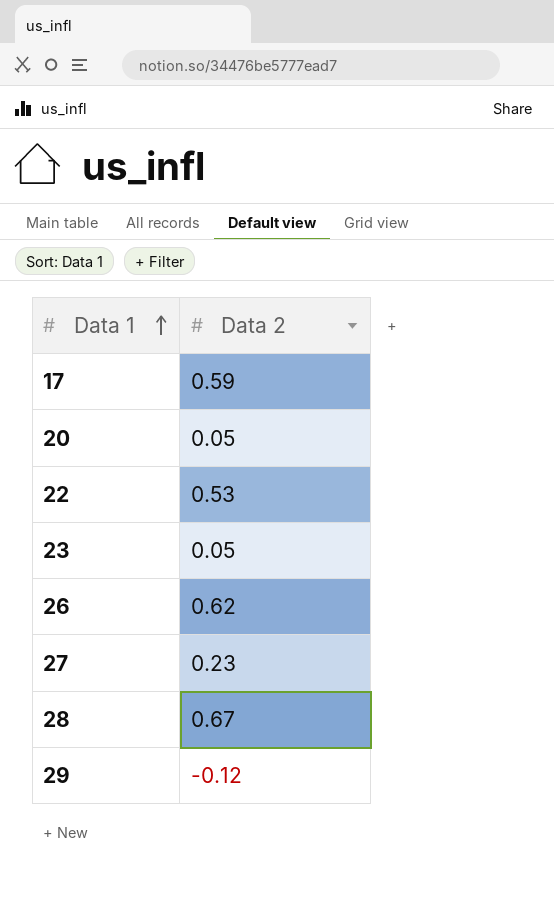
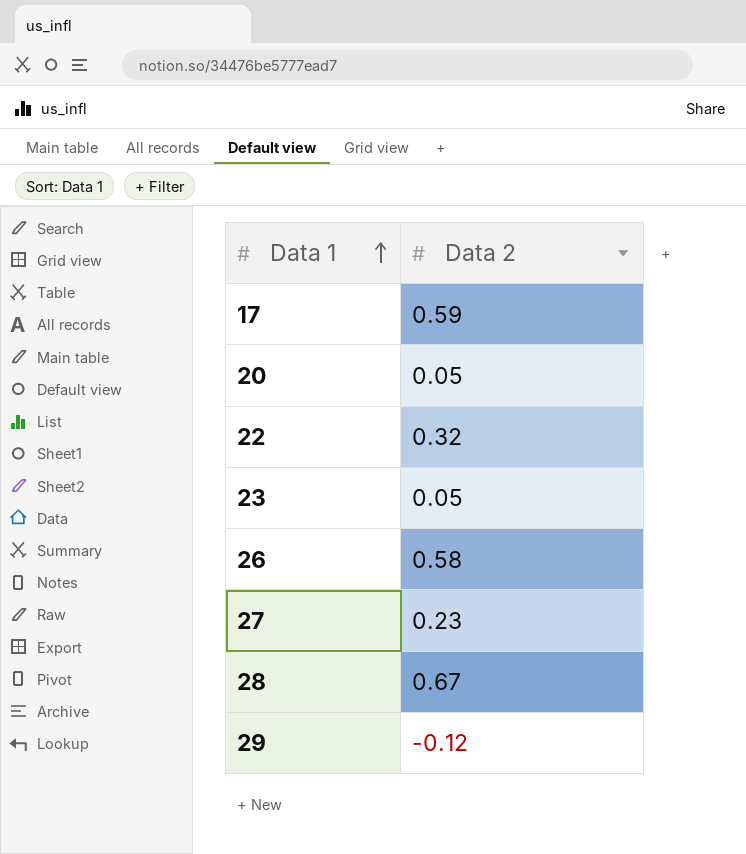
22 | Data 2: 0.53 -> 0.32
26 | Data 2: 0.62 -> 0.58

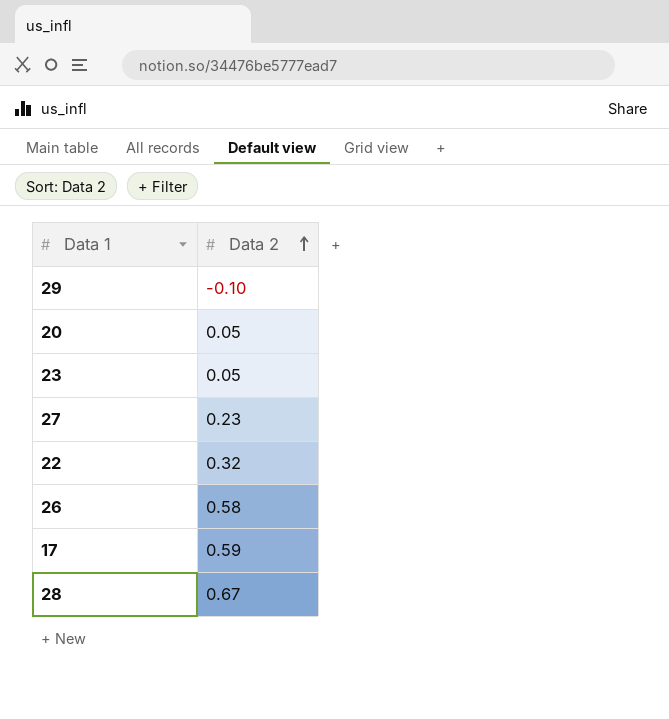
row order: Data 1 ascending -> Data 2 ascending
29 | Data 2: -0.12 -> -0.10

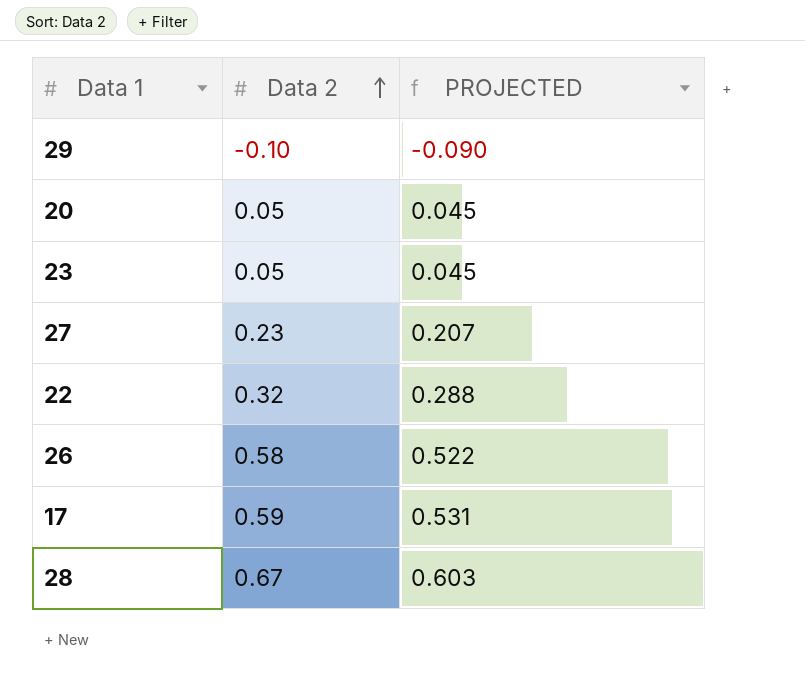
column PROJECTED | formula: none -> [Data 2] * 0.9

